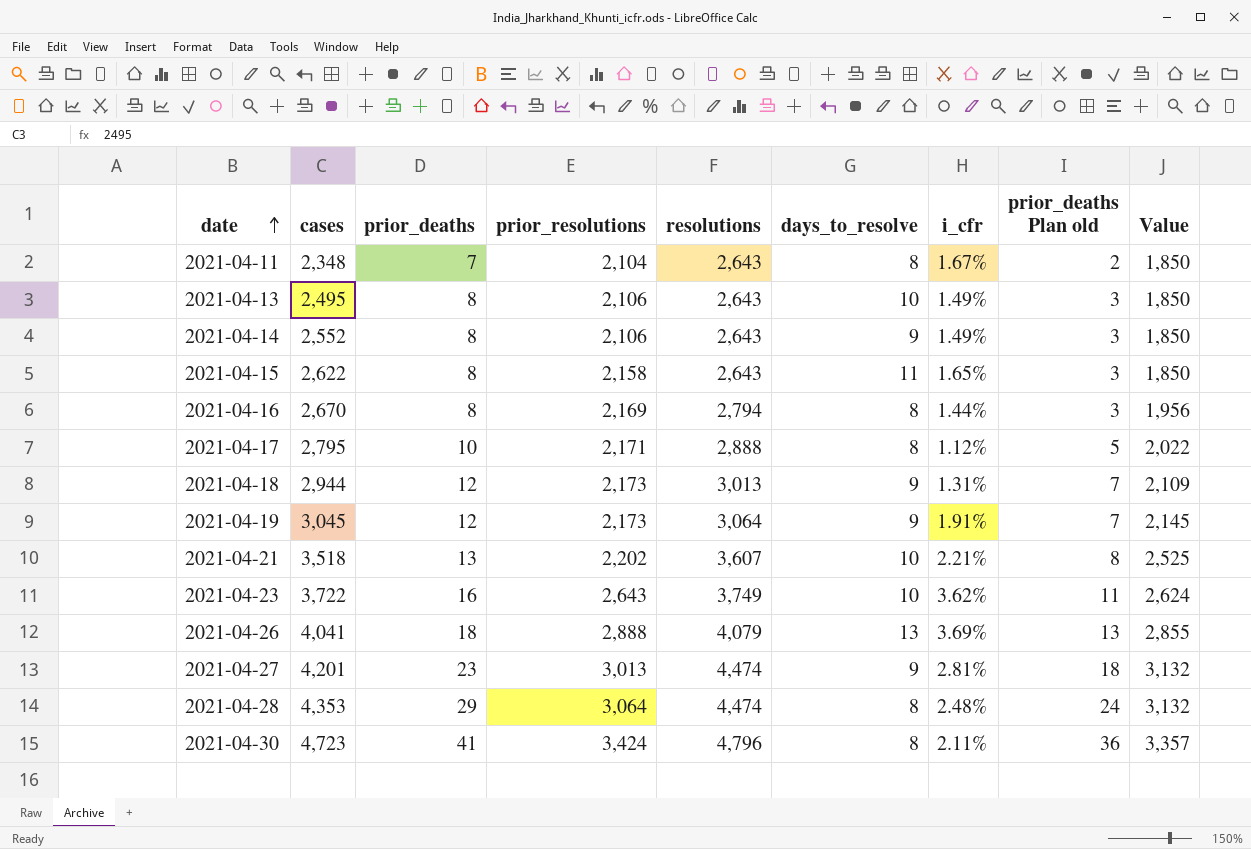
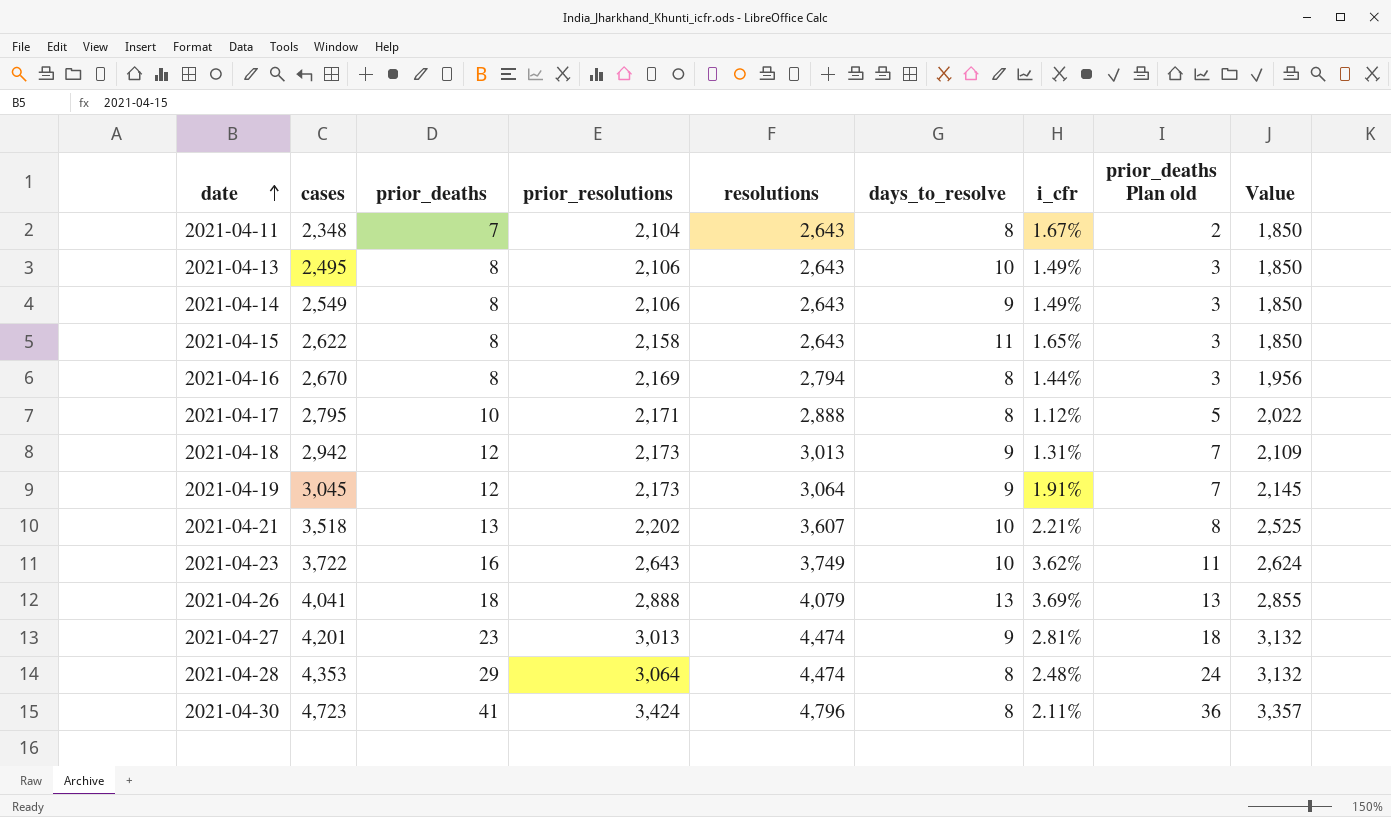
2021-04-14 | cases: 2,552 -> 2,549
2021-04-18 | cases: 2,944 -> 2,942

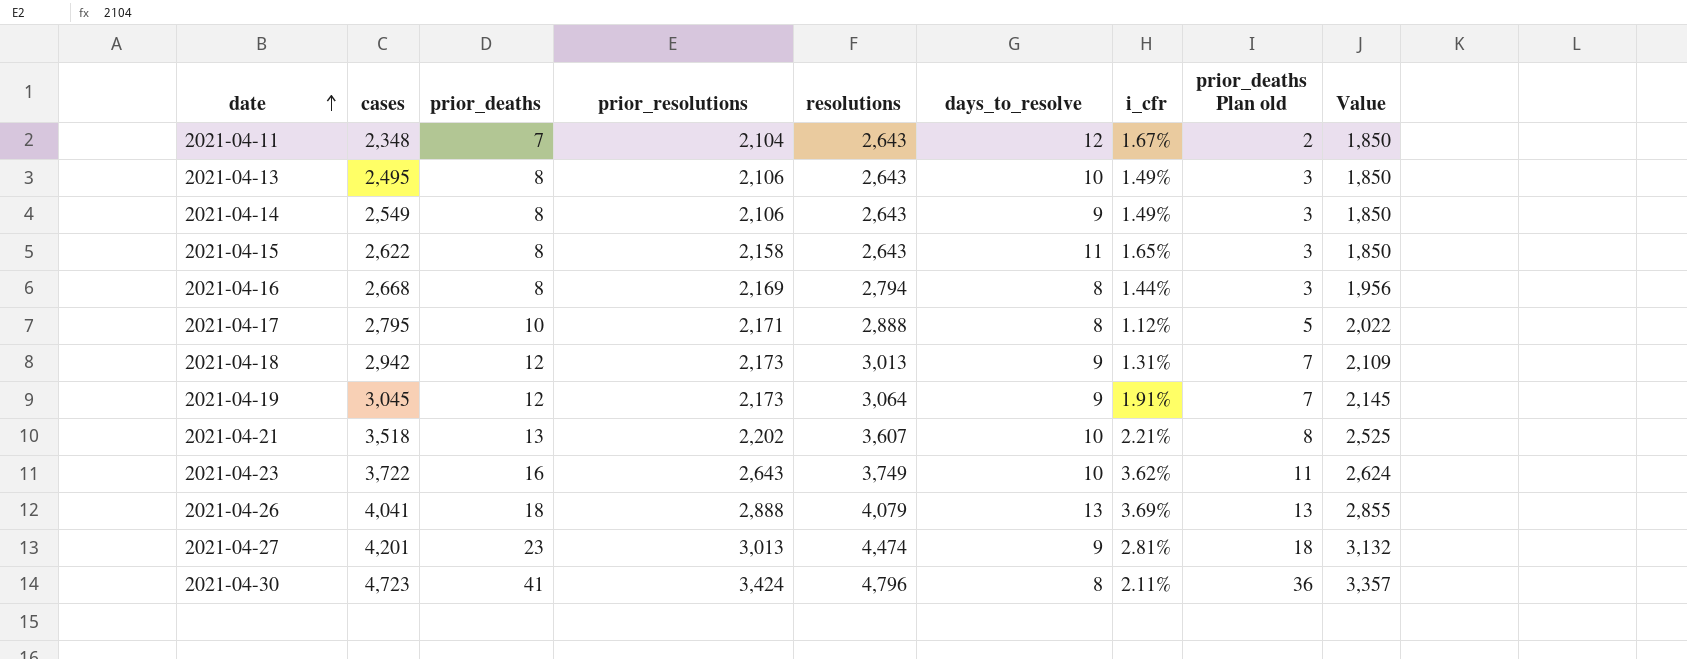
row 2021-04-28: 4,353 | 29 | 3,064 | 4,474 | 8 | 2.48% | 24 | 3,132 -> none
2021-04-11 | days_to_resolve: 8 -> 12
2021-04-16 | cases: 2,670 -> 2,668

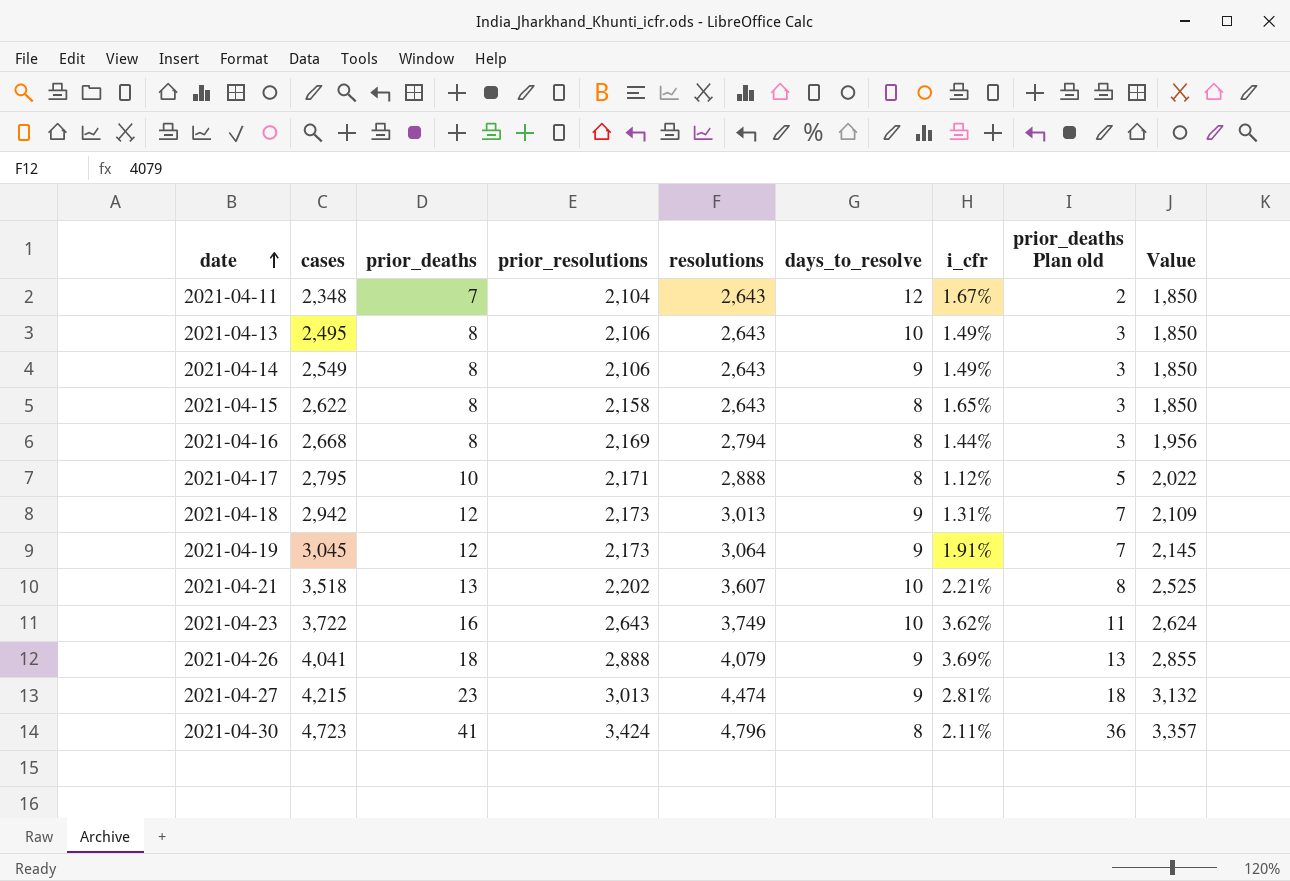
2021-04-15 | days_to_resolve: 11 -> 8
2021-04-26 | days_to_resolve: 13 -> 9
2021-04-27 | cases: 4,201 -> 4,215

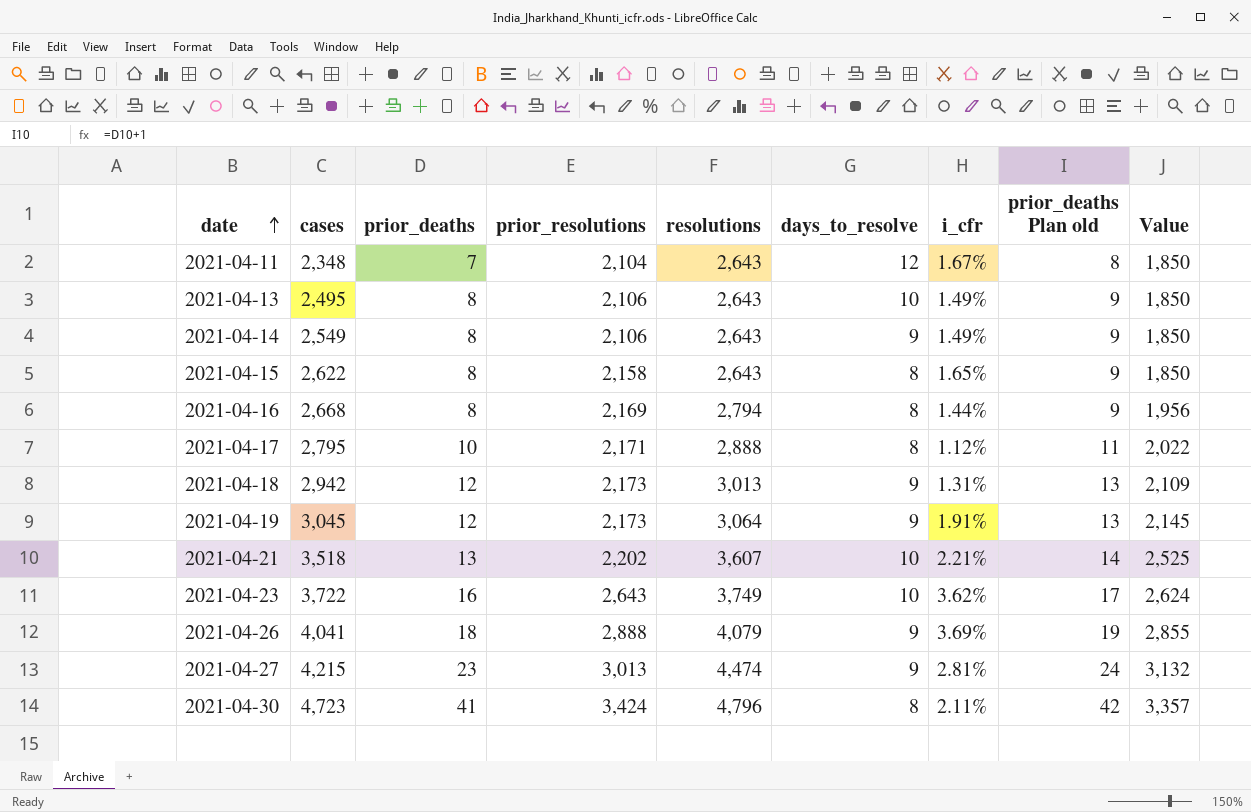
column prior_deaths Plan old | formula: [prior_deaths] - 5 -> [prior_deaths] + 1

